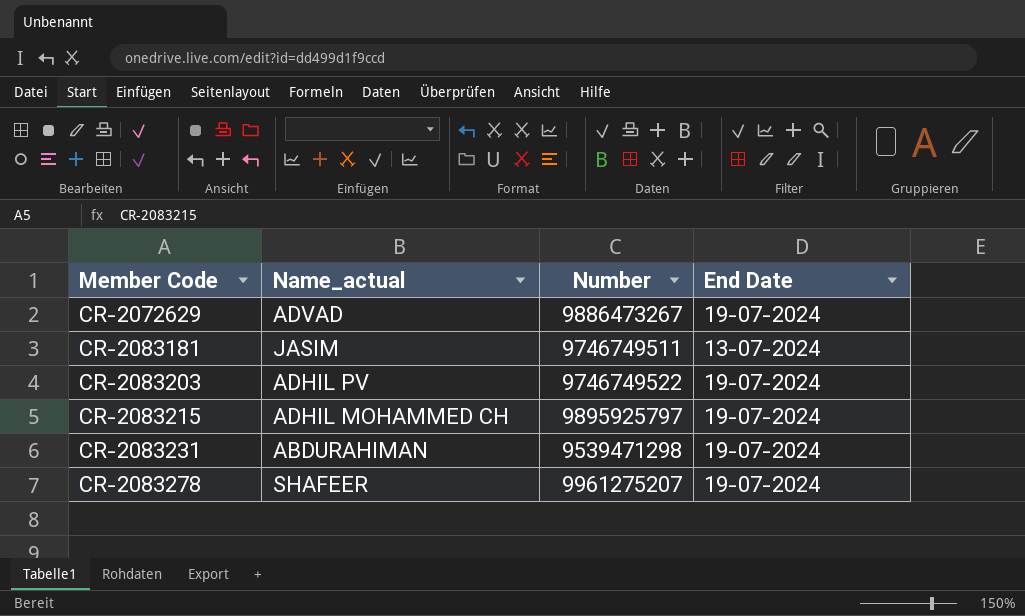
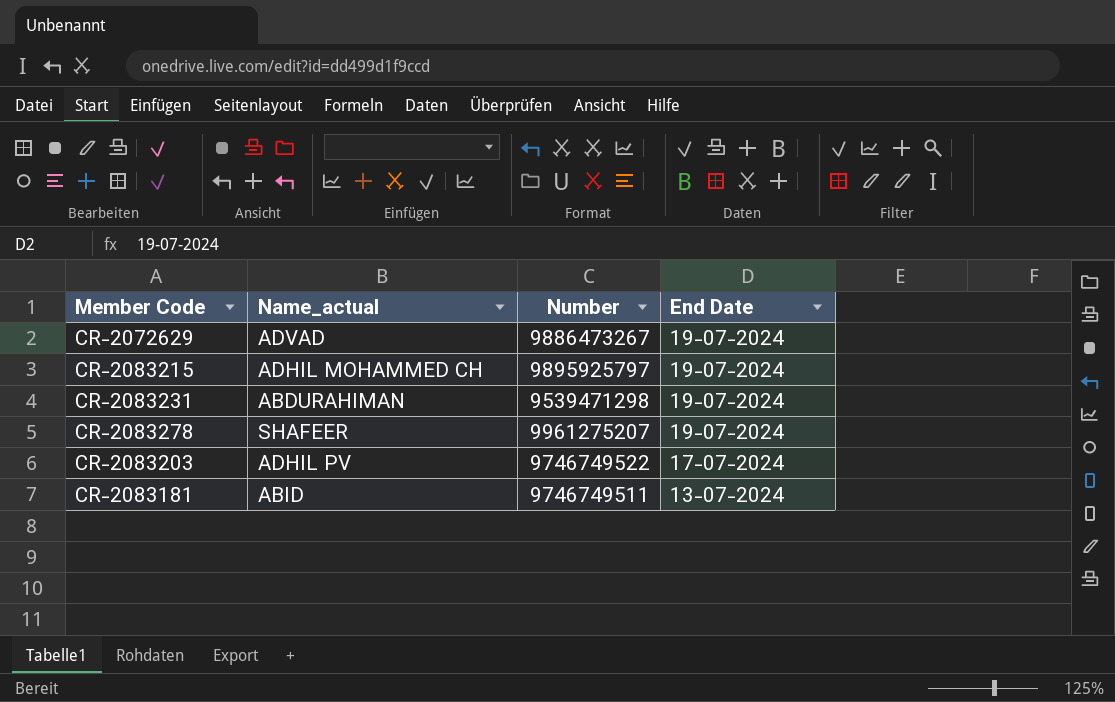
row order: Member Code ascending -> End Date descending
CR-2083203 | End Date: 19-07-2024 -> 17-07-2024
CR-2083181 | Name_actual: JASIM -> ABID

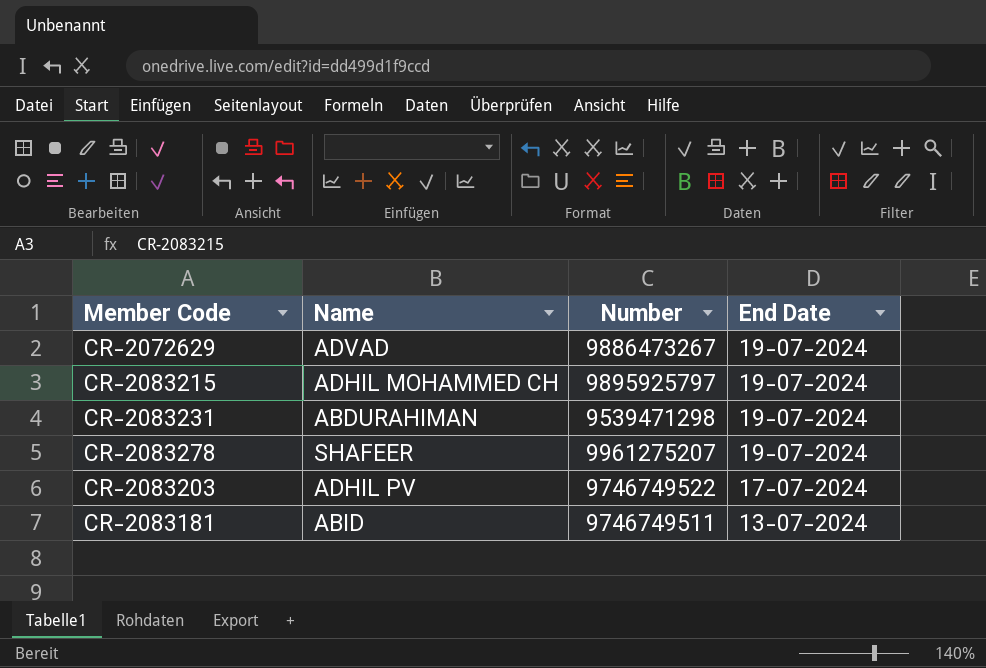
column name: Name_actual -> Name

